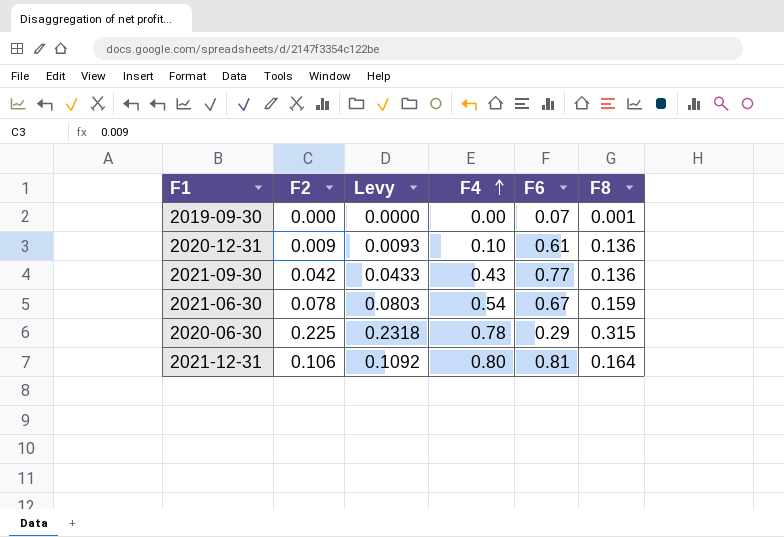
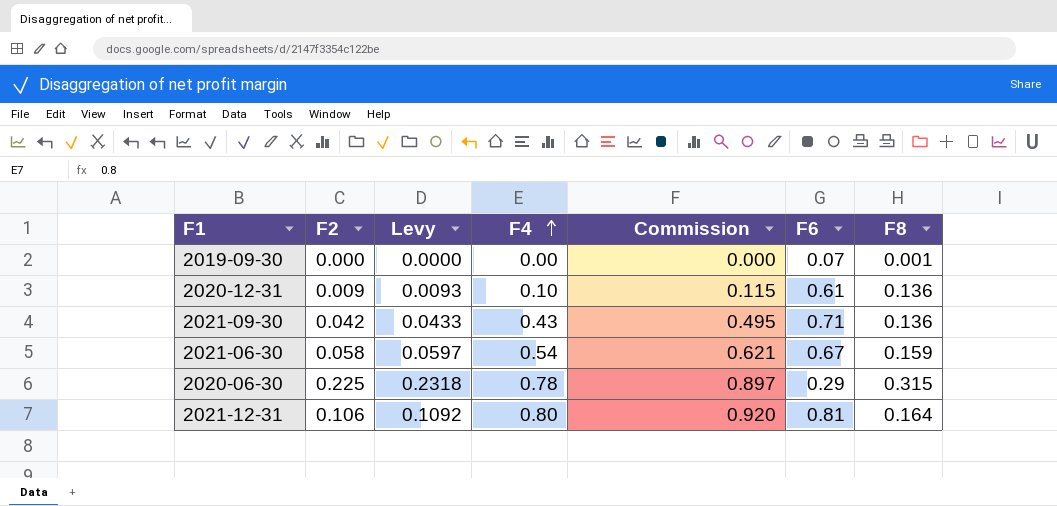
column Commission | formula: none -> [F4] * 1.15
2021-09-30 | F6: 0.77 -> 0.71
2021-06-30 | F2: 0.078 -> 0.058
2021-06-30 | Levy: 0.0803 -> 0.0597

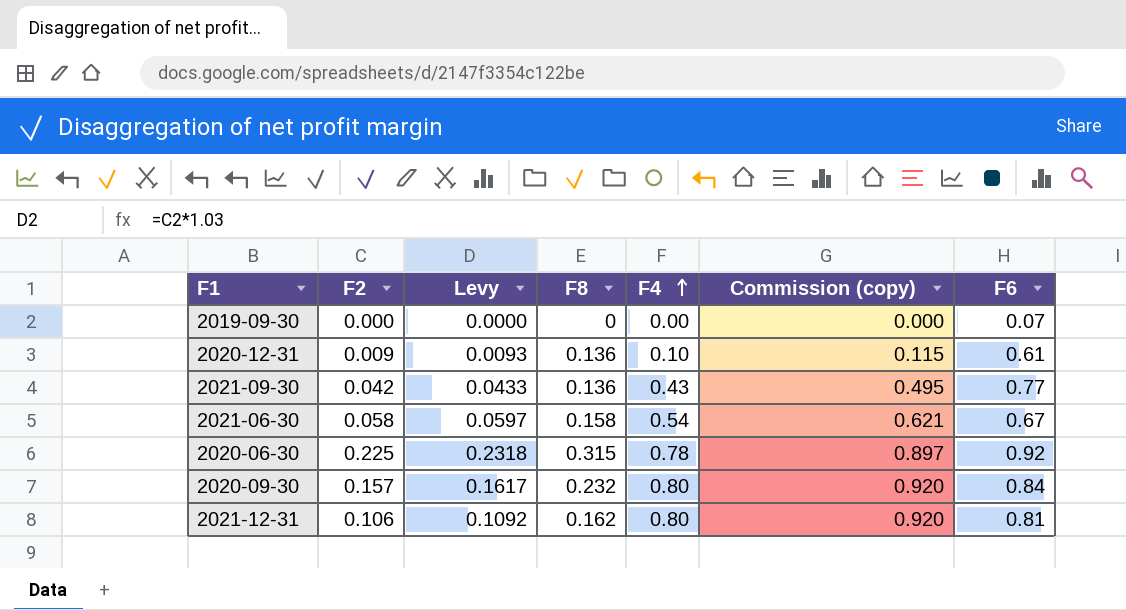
column F8 | position: 7 -> 4
column name: Commission -> Commission (copy)
2019-09-30 | F8: 0.001 -> 0
2021-09-30 | F6: 0.71 -> 0.77
2021-06-30 | F8: 0.159 -> 0.158
2020-06-30 | F6: 0.29 -> 0.92
row 2020-09-30: none -> 0.157 | 0.1617 | 0.232 | 0.80 | 0.920 | 0.84
2021-12-31 | F8: 0.164 -> 0.162

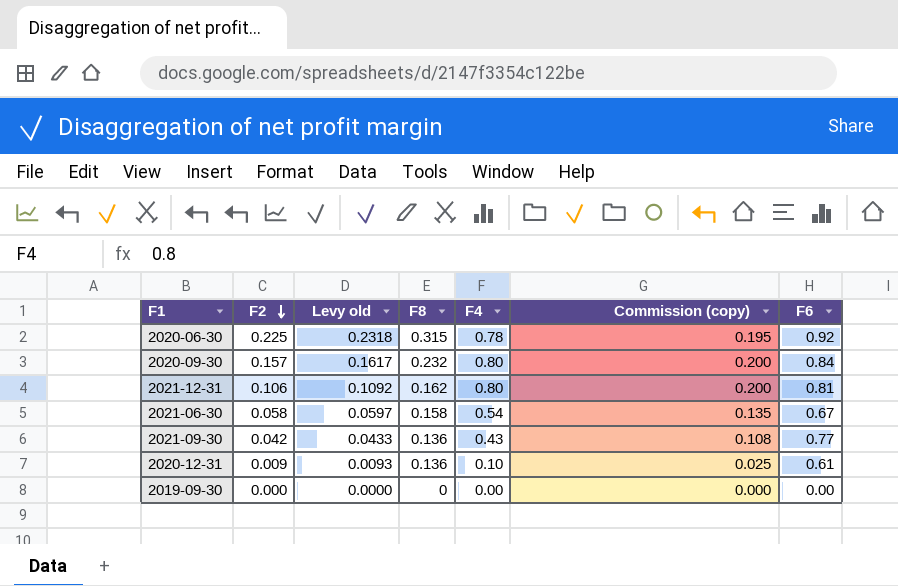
row order: F4 ascending -> F2 descending
column name: Levy -> Levy old
column Commission (copy) | formula: [F4] * 1.15 -> [F4] * 0.25
2019-09-30 | F6: 0.07 -> 0.00

